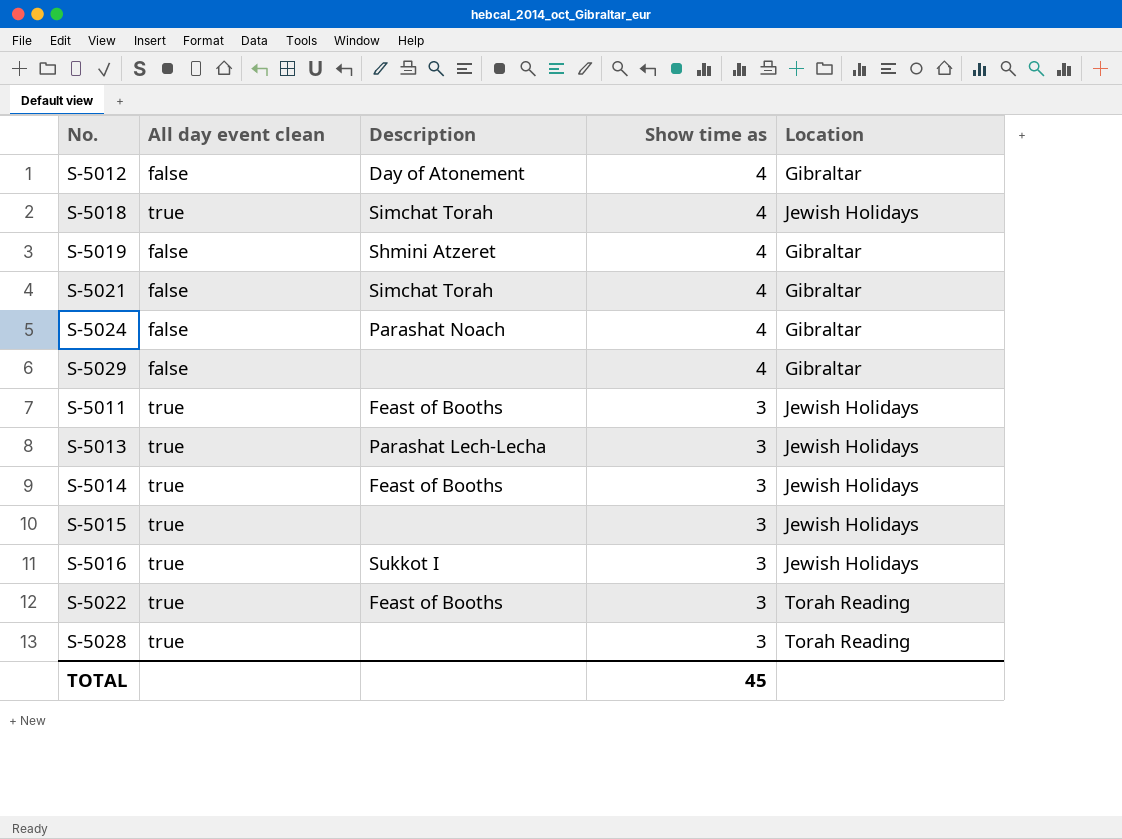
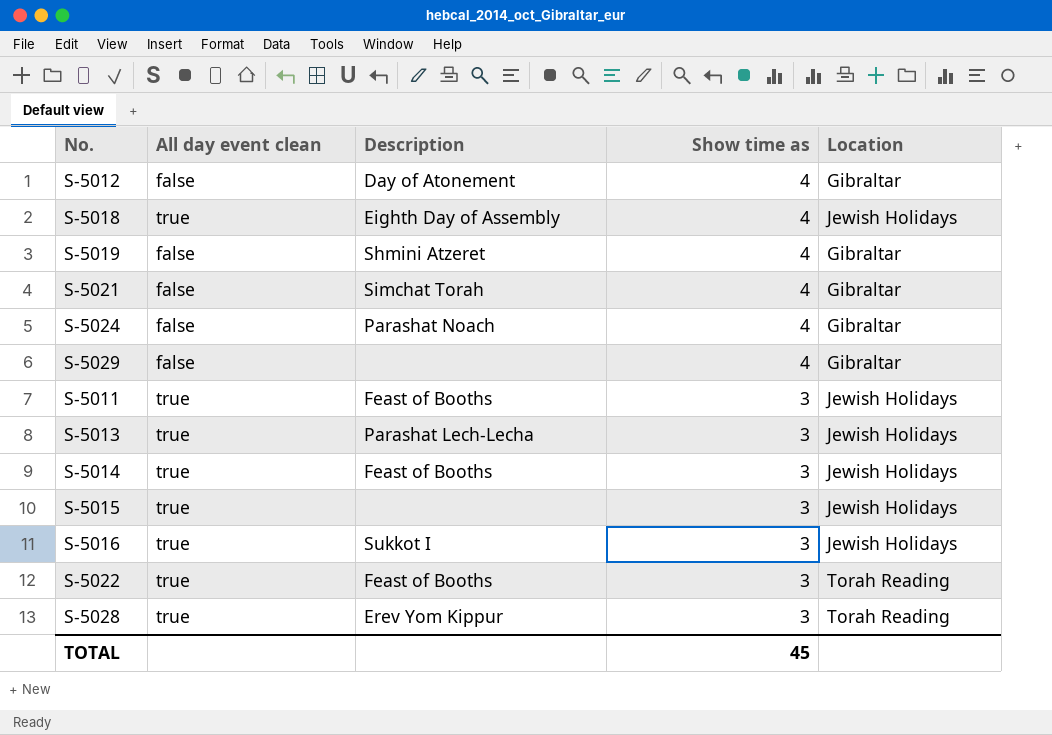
S-5018 | Description: Simchat Torah -> Eighth Day of Assembly
S-5028 | Description: none -> Erev Yom Kippur

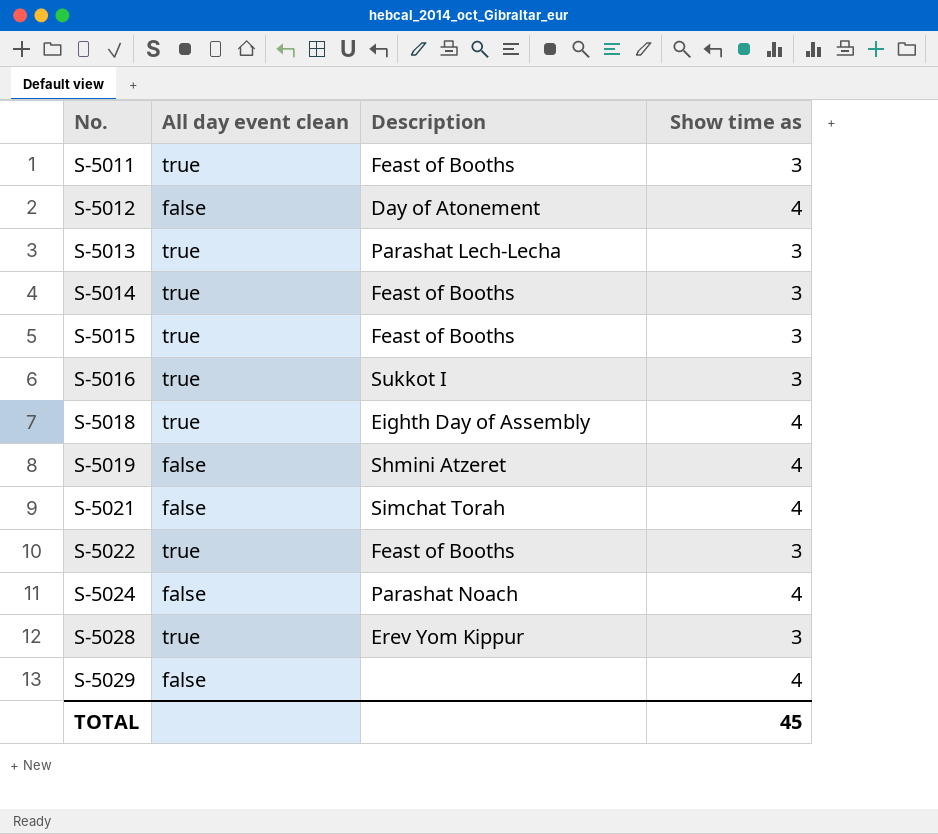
row order: Show time as descending -> No. ascending
column Location | position: 5 -> none
S-5015 | Description: none -> Feast of Booths

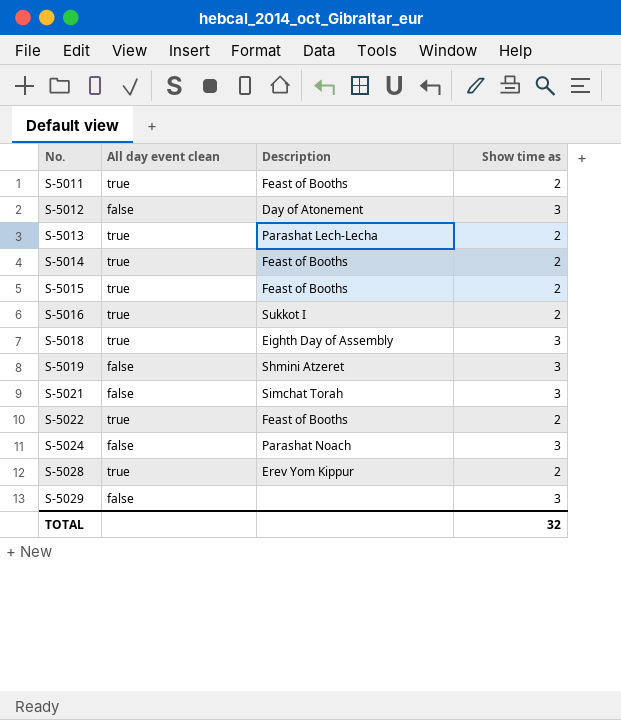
S-5011 | Show time as: 3 -> 2
S-5012 | Show time as: 4 -> 3
S-5013 | Show time as: 3 -> 2
S-5014 | Show time as: 3 -> 2
S-5015 | Show time as: 3 -> 2
S-5016 | Show time as: 3 -> 2
S-5018 | Show time as: 4 -> 3
S-5019 | Show time as: 4 -> 3
S-5021 | Show time as: 4 -> 3
S-5022 | Show time as: 3 -> 2
S-5024 | Show time as: 4 -> 3
S-5028 | Show time as: 3 -> 2
S-5029 | Show time as: 4 -> 3
TOTAL | Show time as: 45 -> 32

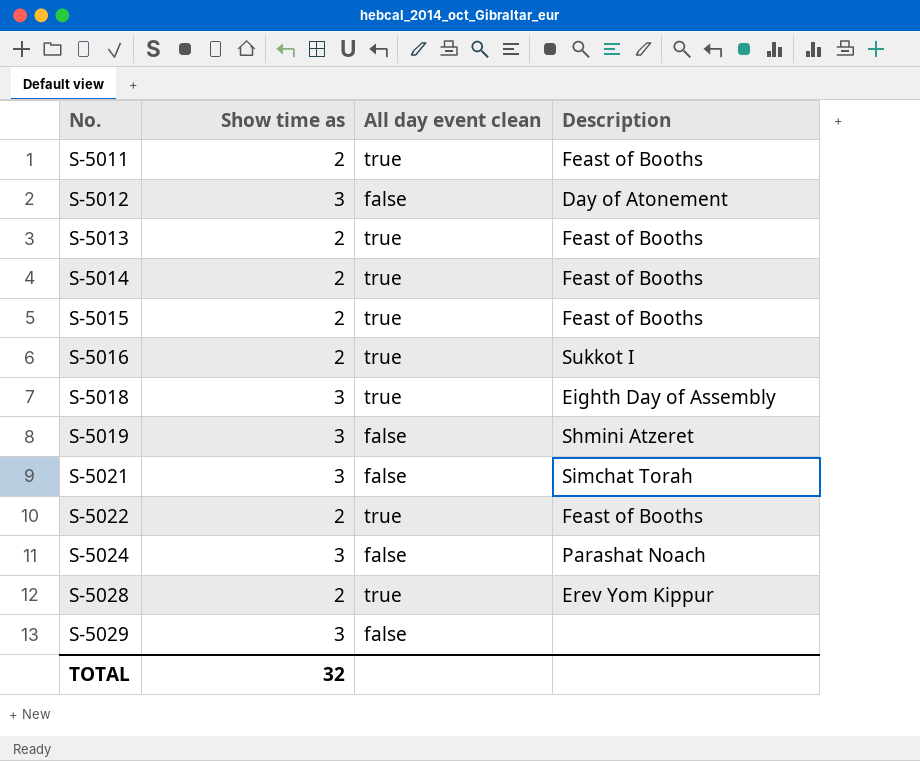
column Show time as | position: 4 -> 2
S-5013 | Description: Parashat Lech-Lecha -> Feast of Booths

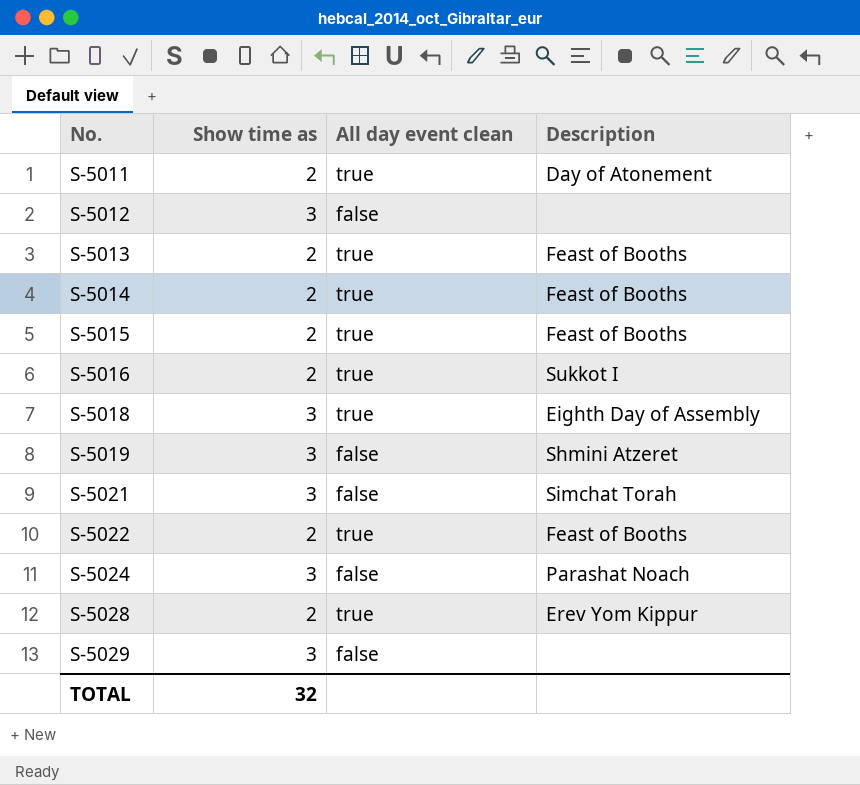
S-5011 | Description: Feast of Booths -> Day of Atonement
S-5012 | Description: Day of Atonement -> none

